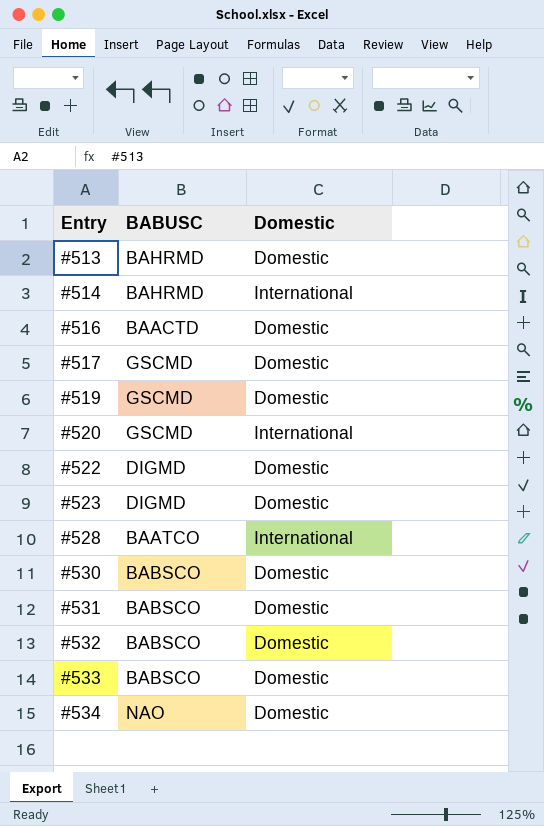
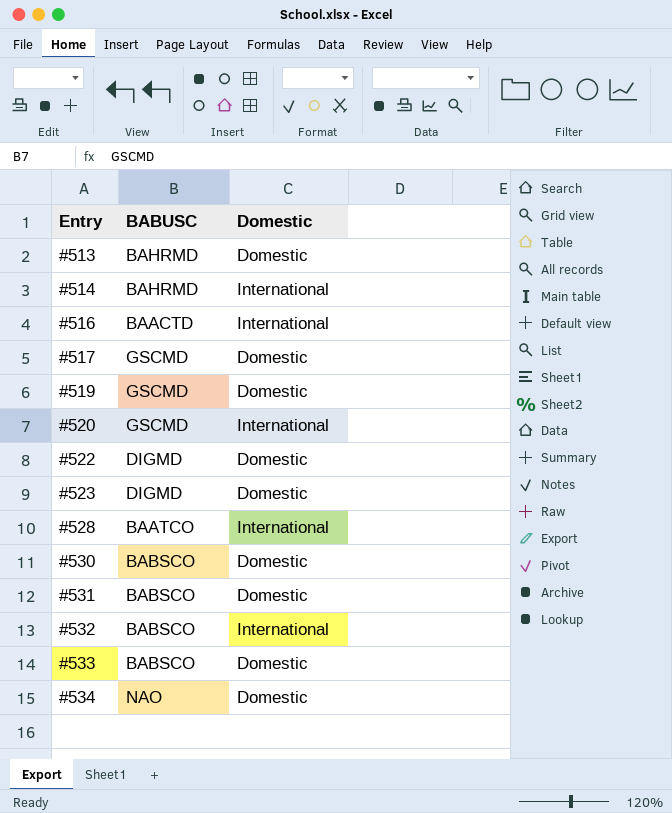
#516 | Domestic: Domestic -> International
#532 | Domestic: Domestic -> International

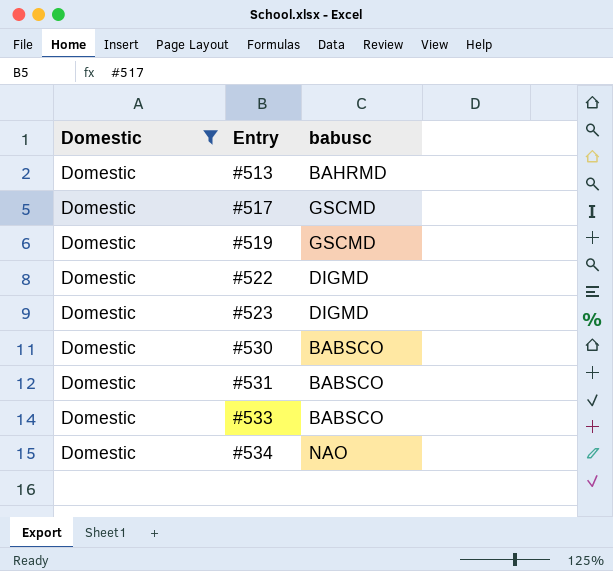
filter: none -> Domestic = Domestic
column Domestic | position: 3 -> 1
column name: BABUSC -> babusc

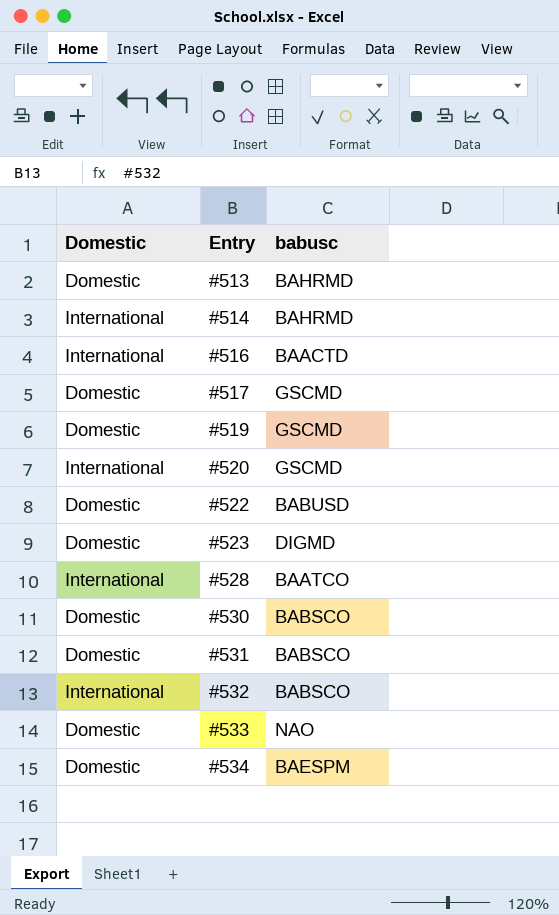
filter: Domestic = Domestic -> none
#522 | babusc: DIGMD -> BABUSD
#533 | babusc: BABSCO -> NAO
#534 | babusc: NAO -> BAESPM

